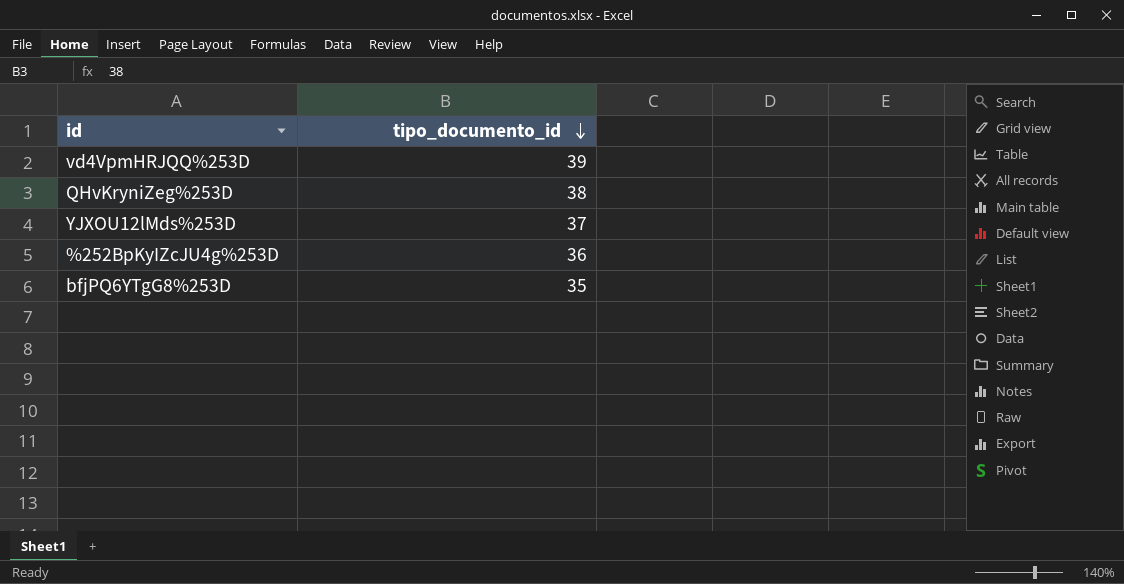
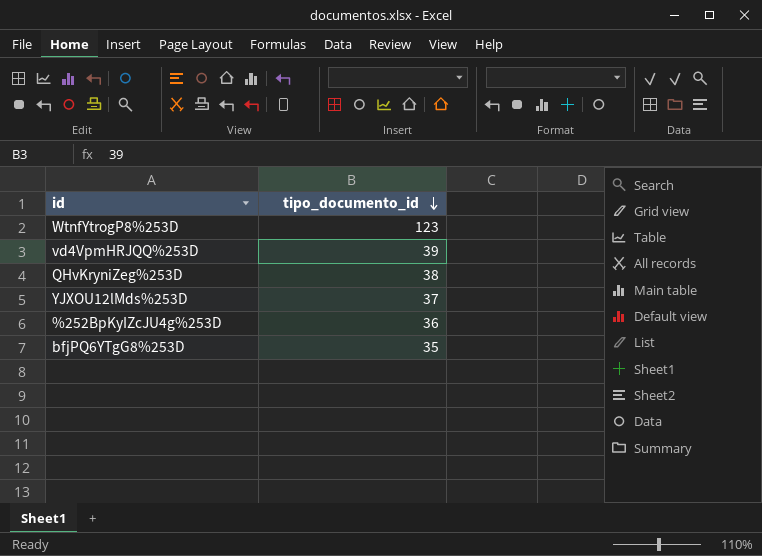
row WtnfYtrogP8%253D: none -> 123

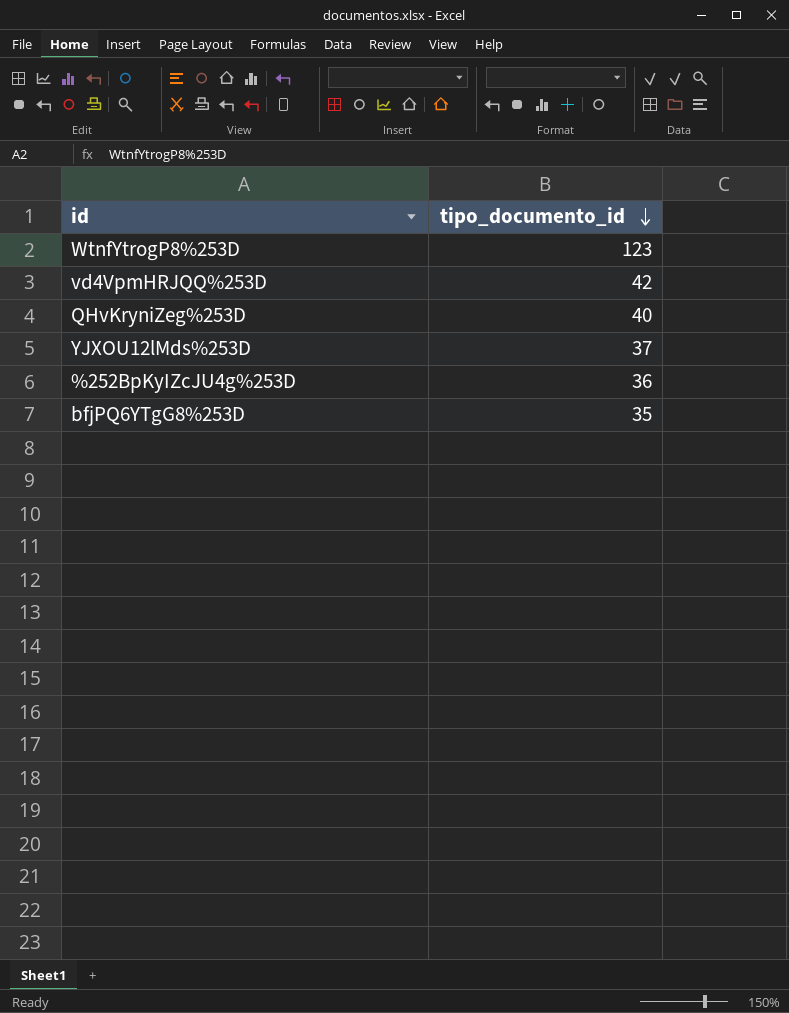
vd4VpmHRJQQ%253D | tipo_documento_id: 39 -> 42
QHvKryniZeg%253D | tipo_documento_id: 38 -> 40

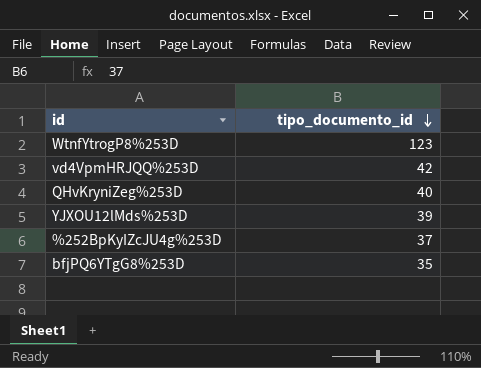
YJXOU12lMds%253D | tipo_documento_id: 37 -> 39
%252BpKyIZcJU4g%253D | tipo_documento_id: 36 -> 37

